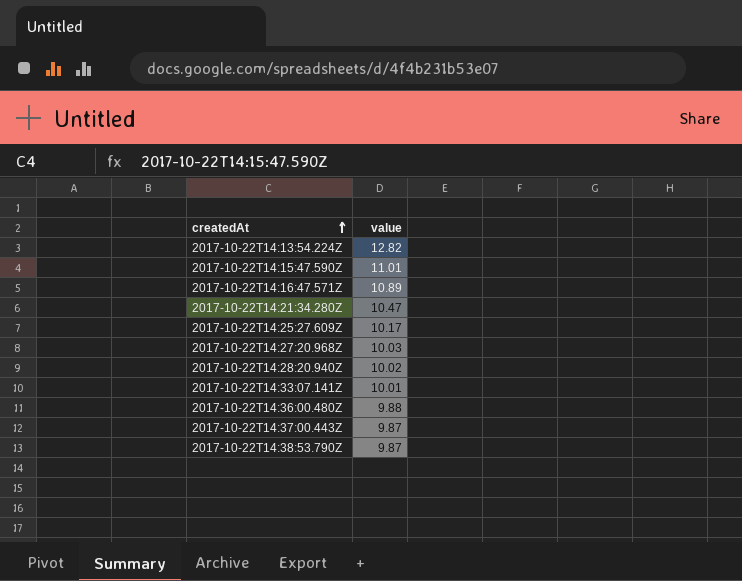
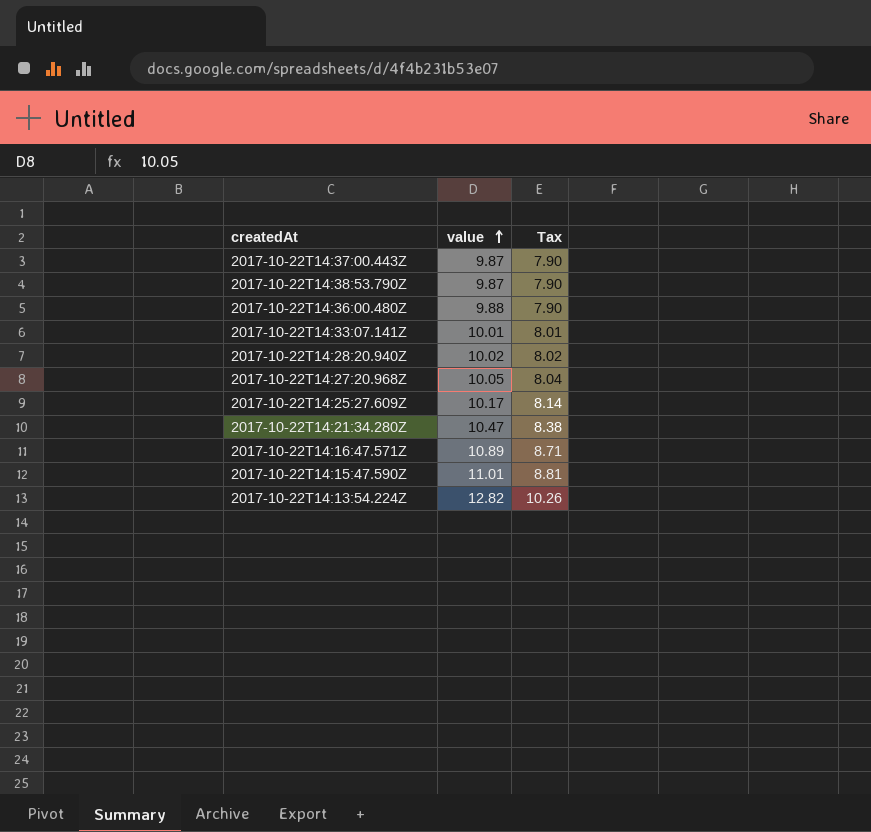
row order: createdAt ascending -> value ascending
column Tax | formula: none -> [value] * 0.8
2017-10-22T14:27:20.968Z | value: 10.03 -> 10.05

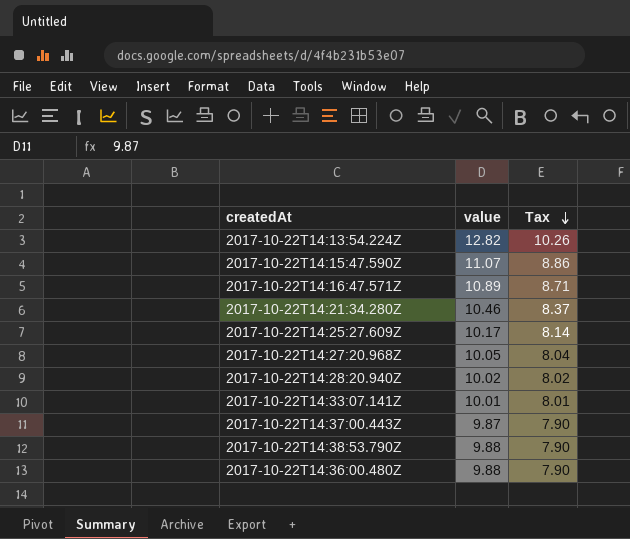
row order: value ascending -> Tax descending
2017-10-22T14:15:47.590Z | value: 11.01 -> 11.07
2017-10-22T14:15:47.590Z | Tax: 8.81 -> 8.86
2017-10-22T14:21:34.280Z | value: 10.47 -> 10.46
2017-10-22T14:21:34.280Z | Tax: 8.38 -> 8.37
2017-10-22T14:38:53.790Z | value: 9.87 -> 9.88

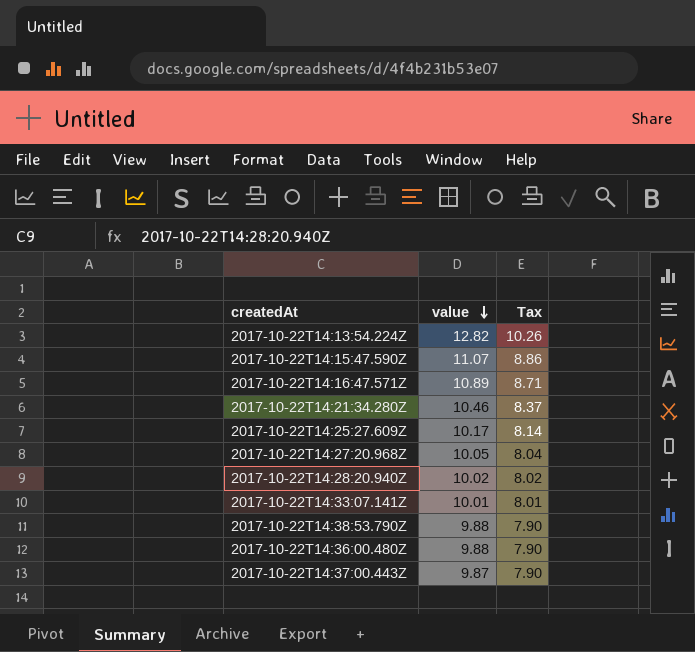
row order: Tax descending -> value descending

